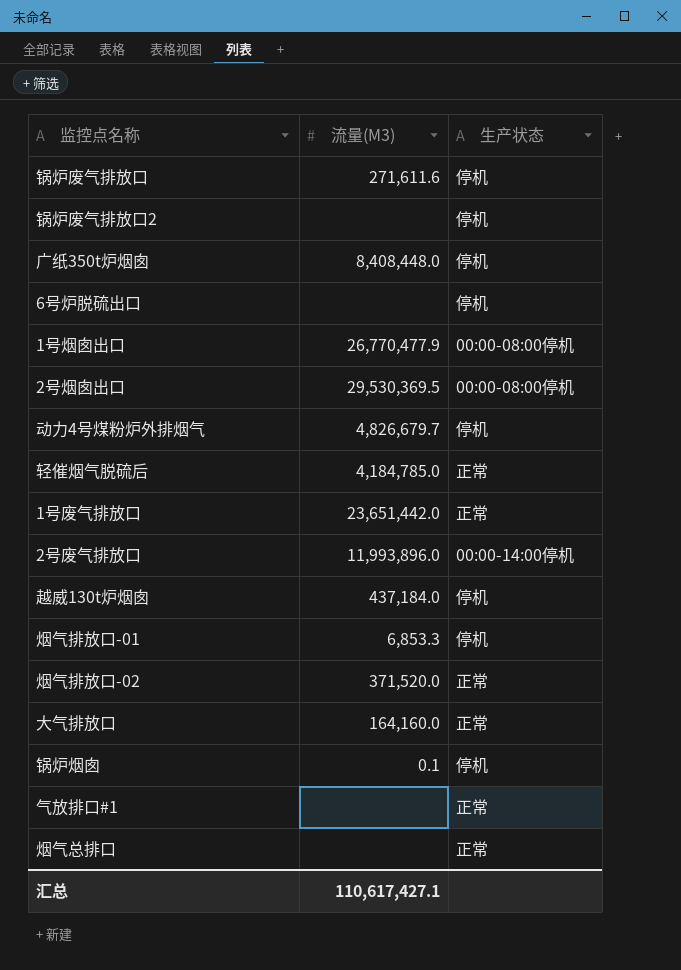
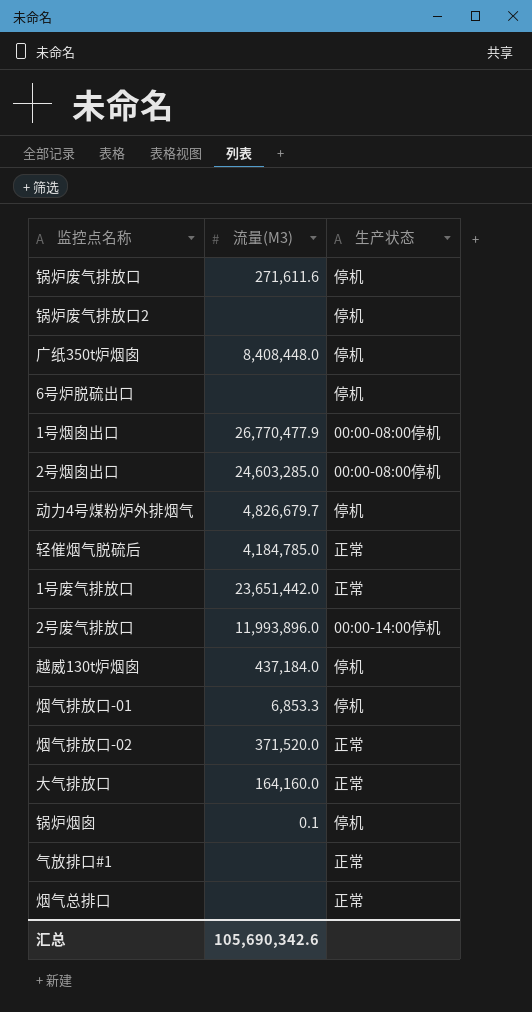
2号烟囱出口 | 流量(M3): 29,530,369.5 -> 24,603,285.0
汇总 | 流量(M3): 110,617,427.1 -> 105,690,342.6

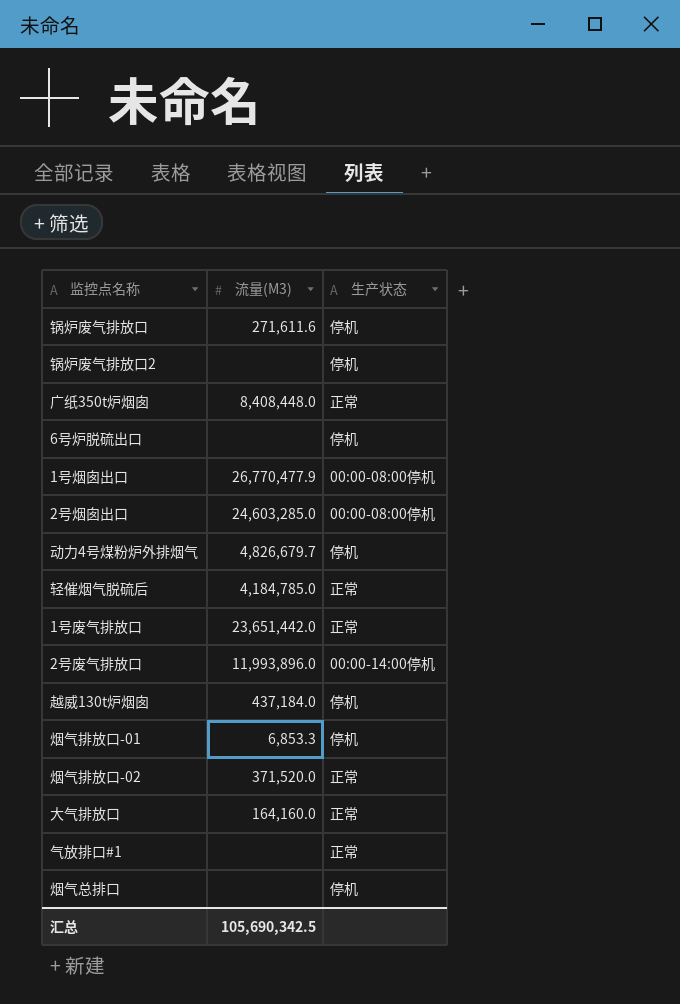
row 锅炉烟囱: 0.1 | 停机 -> none
广纸350t炉烟囱 | 生产状态: 停机 -> 正常
烟气总排口 | 生产状态: 正常 -> 停机
汇总 | 流量(M3): 105,690,342.6 -> 105,690,342.5

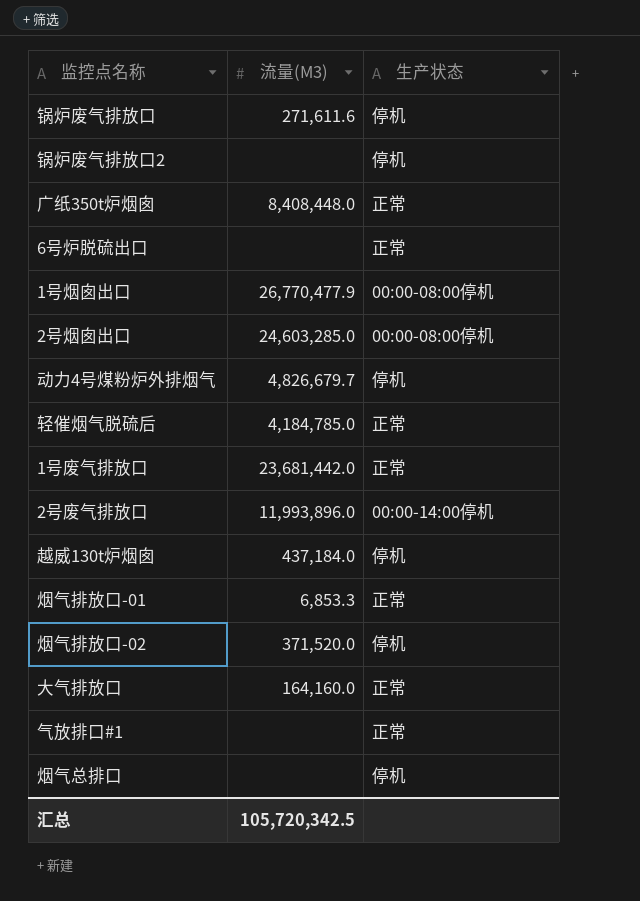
6号炉脱硫出口 | 生产状态: 停机 -> 正常
1号废气排放口 | 流量(M3): 23,651,442.0 -> 23,681,442.0
烟气排放口-01 | 生产状态: 停机 -> 正常
烟气排放口-02 | 生产状态: 正常 -> 停机
汇总 | 流量(M3): 105,690,342.5 -> 105,720,342.5

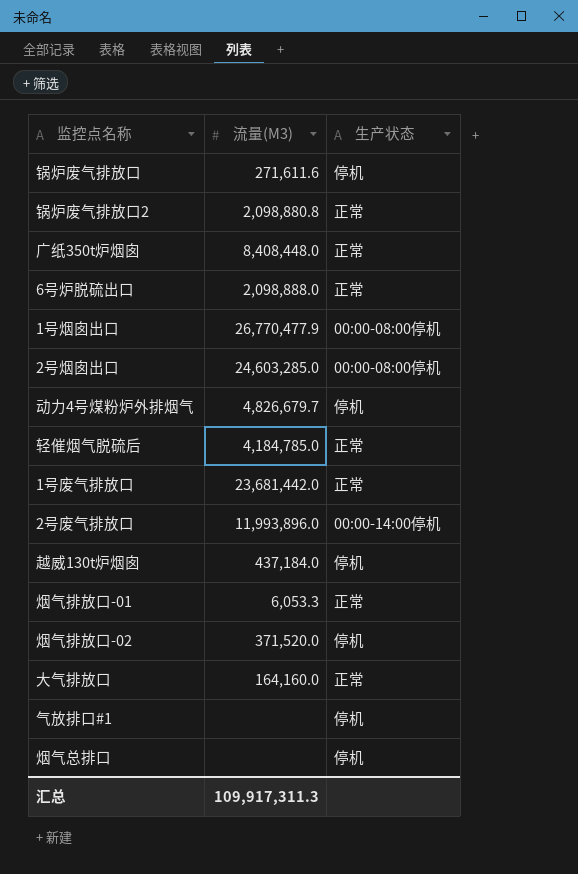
锅炉废气排放口2 | 流量(M3): none -> 2,098,880.8
锅炉废气排放口2 | 生产状态: 停机 -> 正常
6号炉脱硫出口 | 流量(M3): none -> 2,098,888.0
烟气排放口-01 | 流量(M3): 6,853.3 -> 6,053.3
气放排口#1 | 生产状态: 正常 -> 停机
汇总 | 流量(M3): 105,720,342.5 -> 109,917,311.3

